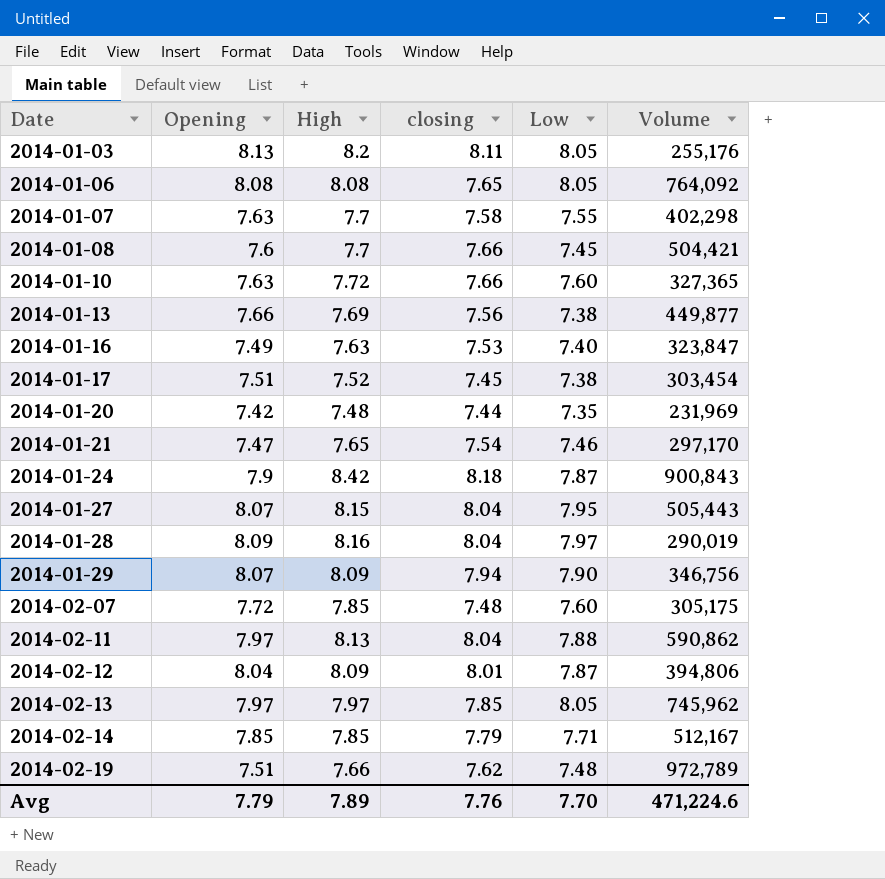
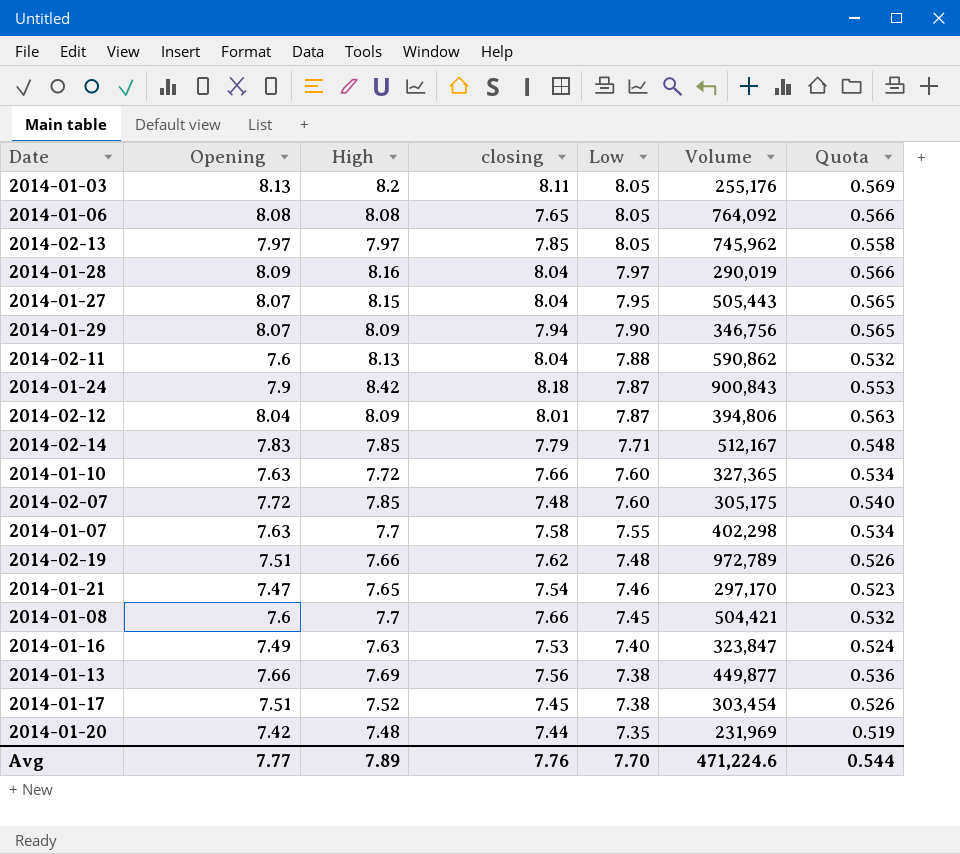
row order: Date ascending -> Low descending
column Quota | formula: none -> [Opening] * 0.07
2014-02-11 | Opening: 7.97 -> 7.6
2014-02-14 | Opening: 7.85 -> 7.83
Avg | Opening: 7.79 -> 7.77

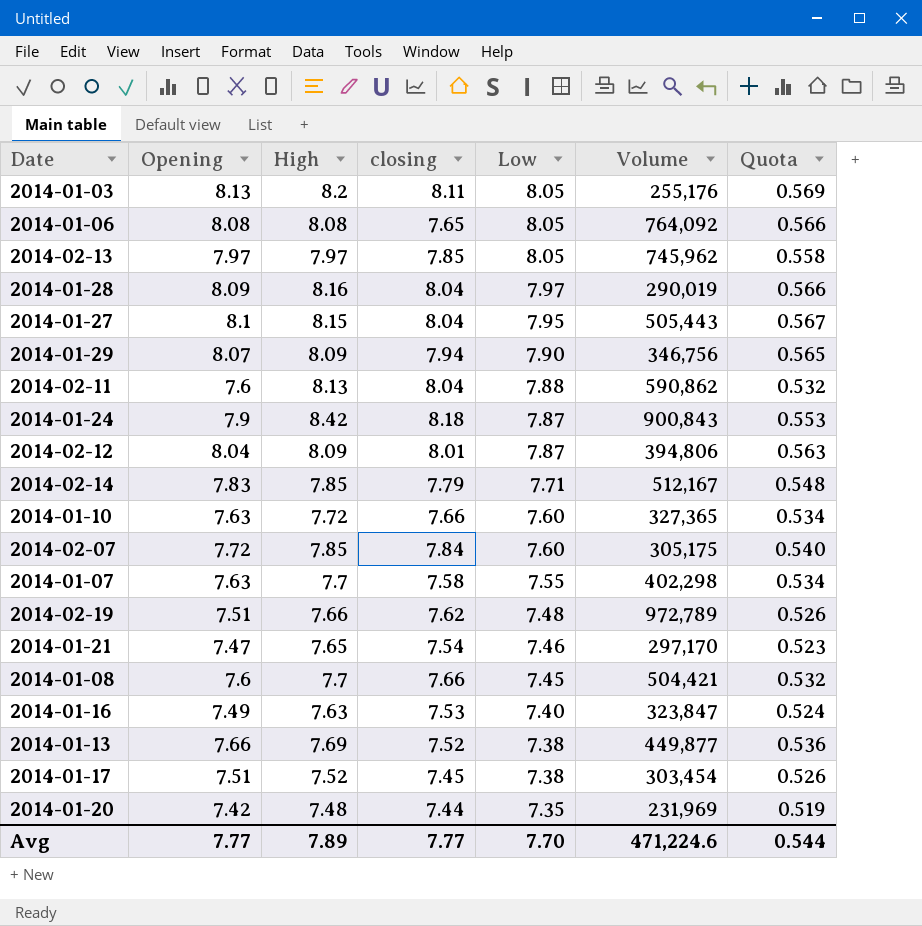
2014-01-27 | Opening: 8.07 -> 8.1
2014-01-27 | Quota: 0.565 -> 0.567
2014-02-07 | closing: 7.48 -> 7.84
2014-01-13 | closing: 7.56 -> 7.52
Avg | closing: 7.76 -> 7.77

